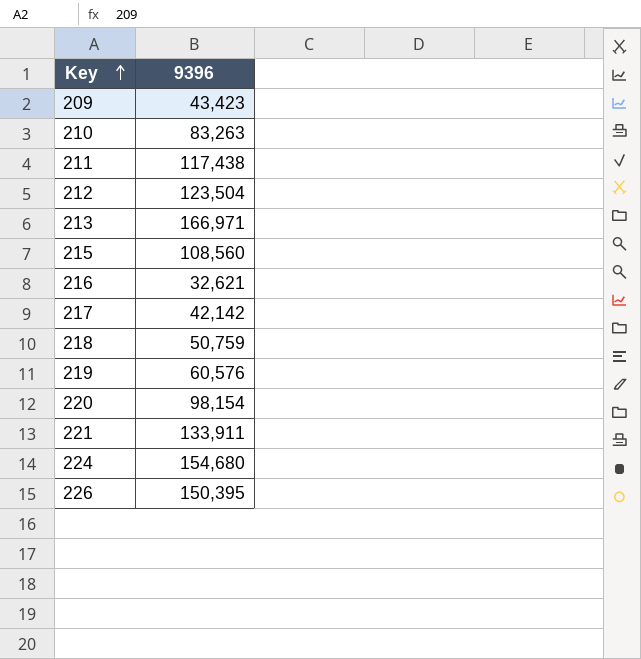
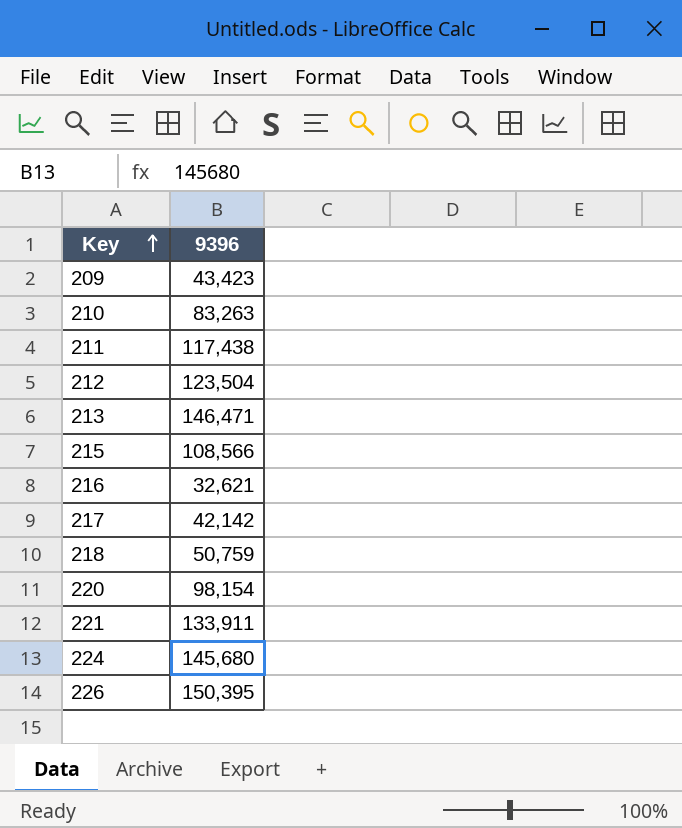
row 219: 60,576 -> none
213 | 9396: 166,971 -> 146,471
215 | 9396: 108,560 -> 108,566
224 | 9396: 154,680 -> 145,680

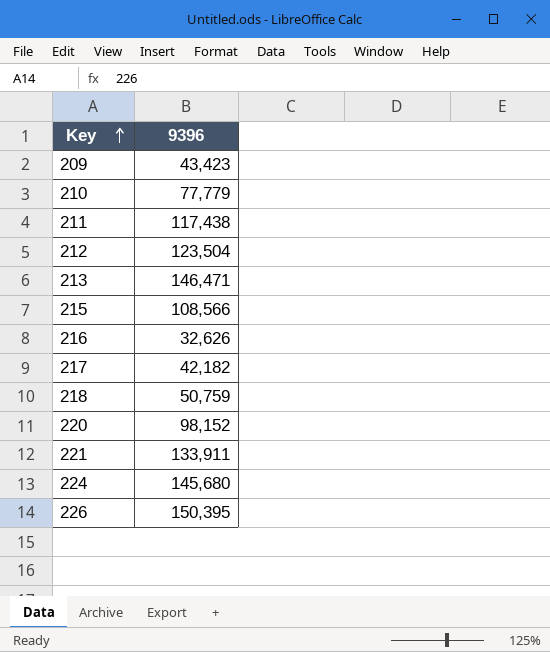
210 | 9396: 83,263 -> 77,779
216 | 9396: 32,621 -> 32,626
217 | 9396: 42,142 -> 42,182
220 | 9396: 98,154 -> 98,152

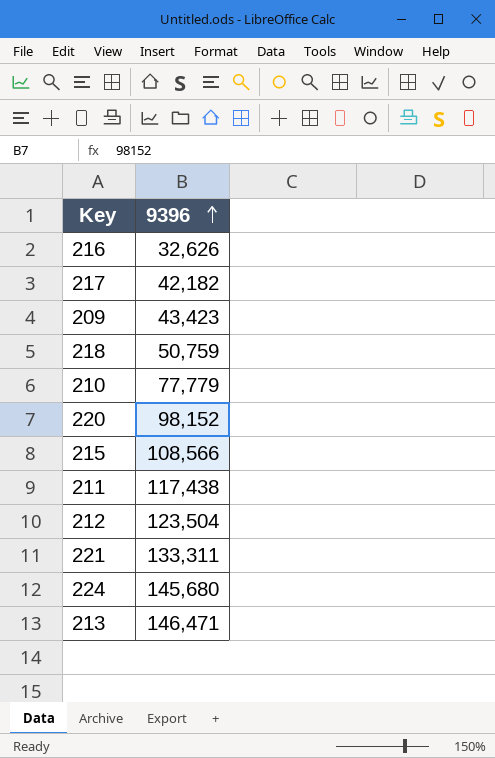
row order: Key ascending -> 9396 ascending
row 226: 150,395 -> none
221 | 9396: 133,911 -> 133,311

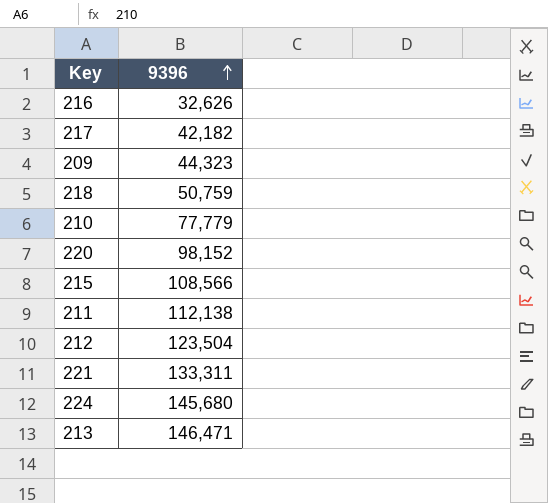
209 | 9396: 43,423 -> 44,323
211 | 9396: 117,438 -> 112,138

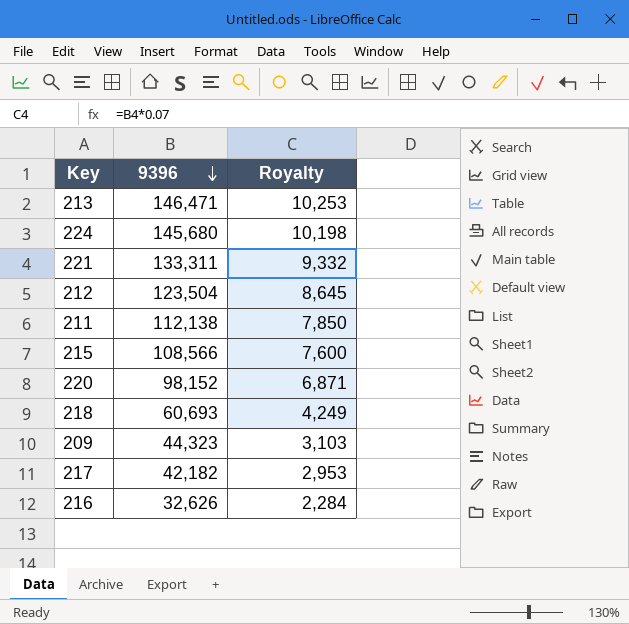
row order: 9396 ascending -> 9396 descending
column Royalty | formula: none -> [9396] * 0.07
row 210: 77,779 -> none
218 | 9396: 50,759 -> 60,693

